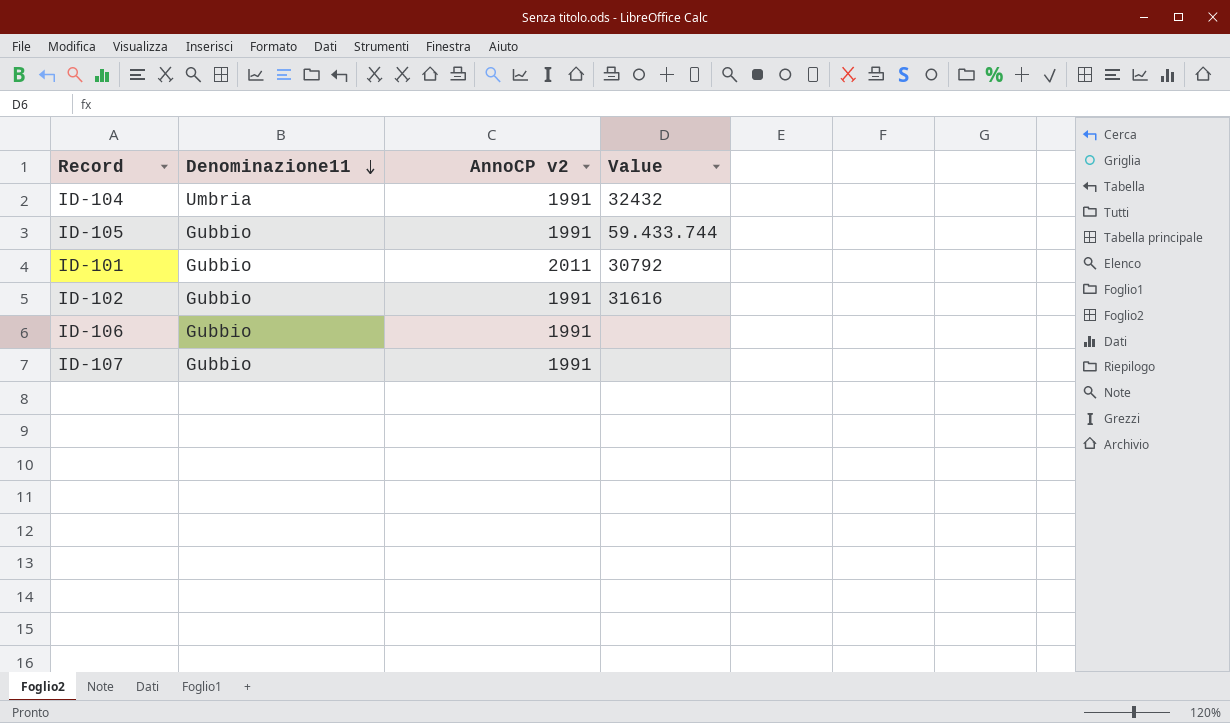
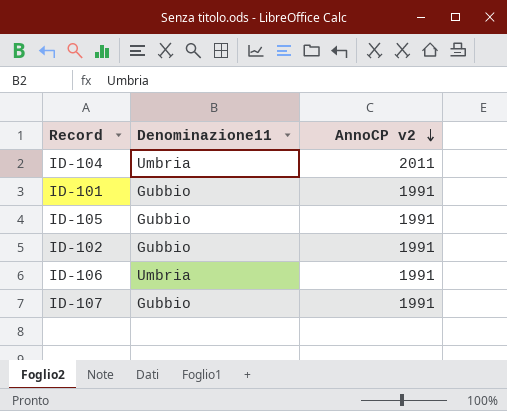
row order: Denominazione11 descending -> AnnoCP v2 descending
column Value | position: 4 -> none
ID-104 | AnnoCP v2: 1991 -> 2011
ID-101 | AnnoCP v2: 2011 -> 1991
ID-106 | Denominazione11: Gubbio -> Umbria

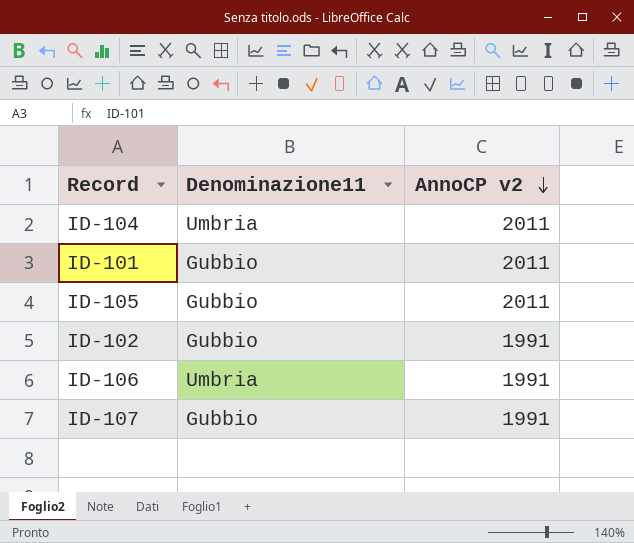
ID-101 | AnnoCP v2: 1991 -> 2011
ID-105 | AnnoCP v2: 1991 -> 2011

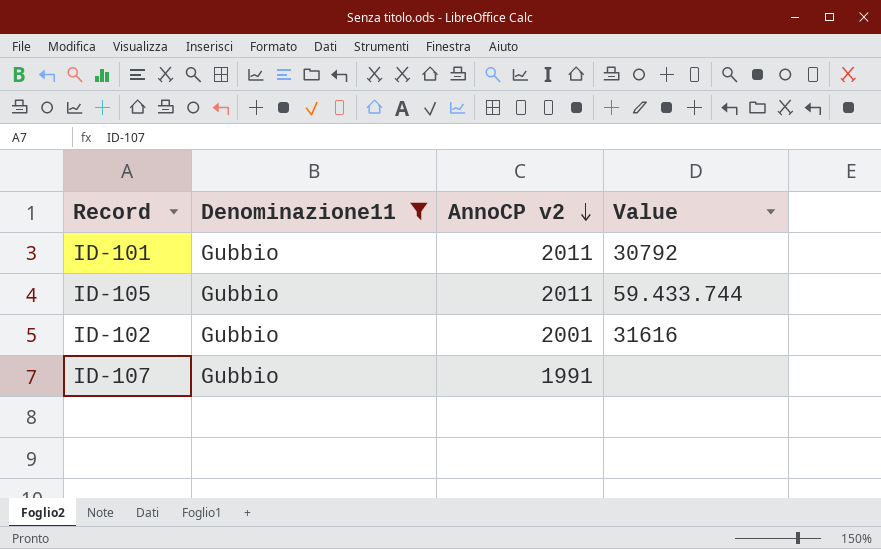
filter: none -> Denominazione11 = Gubbio
column Value | position: none -> 4
ID-102 | AnnoCP v2: 1991 -> 2001

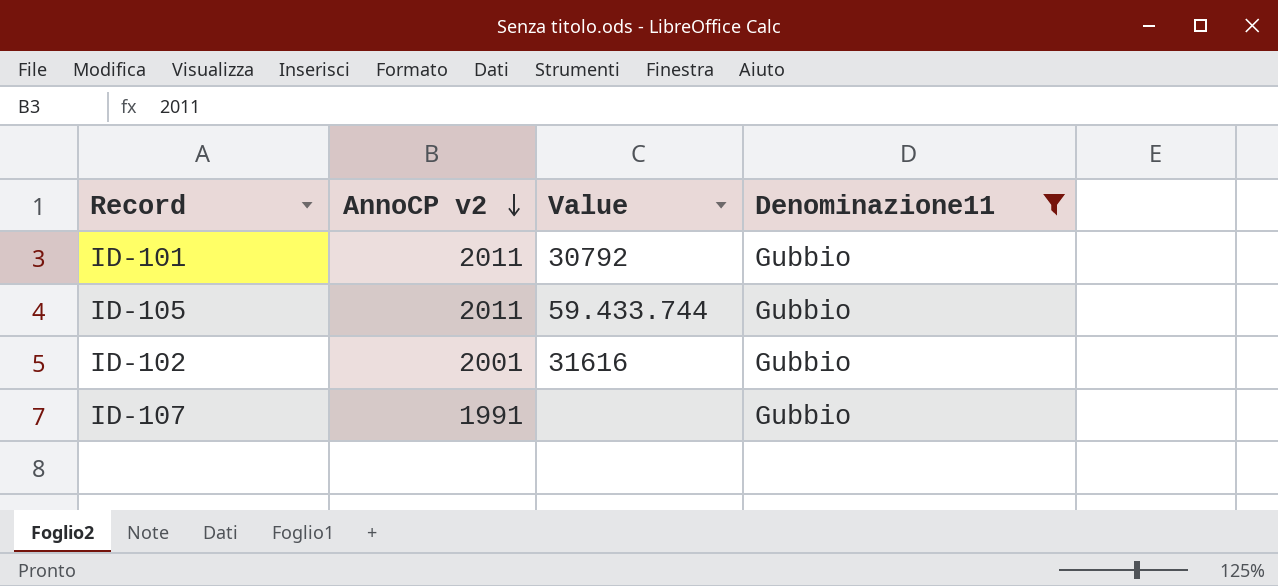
column Denominazione11 | position: 2 -> 4

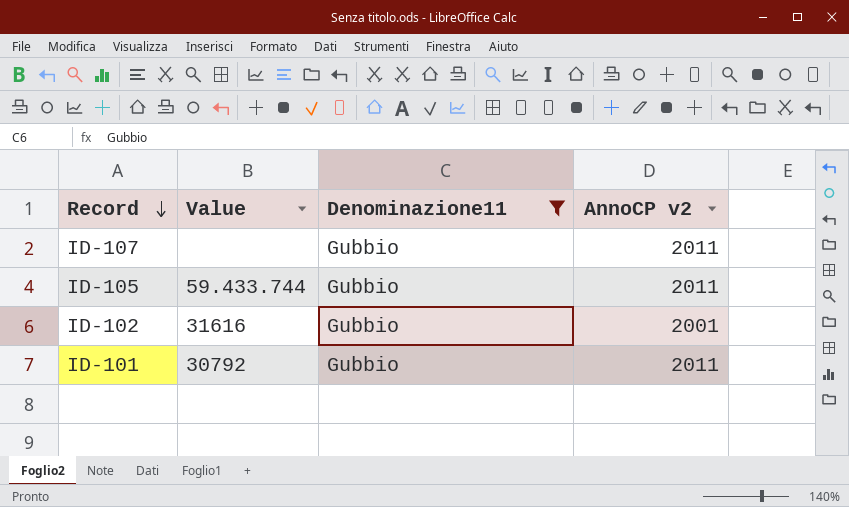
row order: AnnoCP v2 descending -> Record descending
column AnnoCP v2 | position: 2 -> 4
ID-107 | AnnoCP v2: 1991 -> 2011

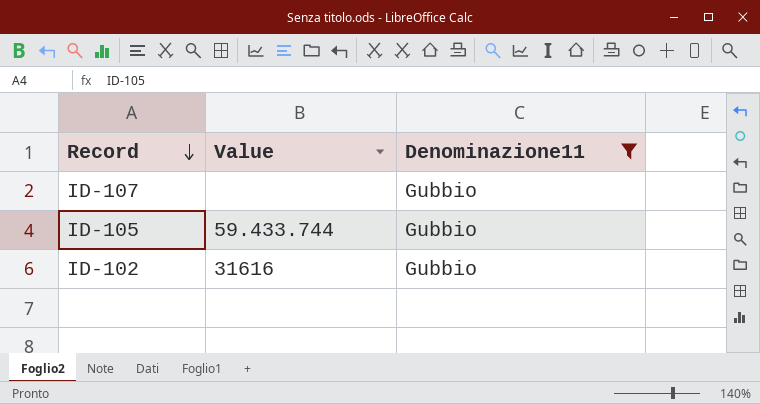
column AnnoCP v2 | position: 4 -> none
row ID-101: 30792 | Gubbio | 2011 -> none

